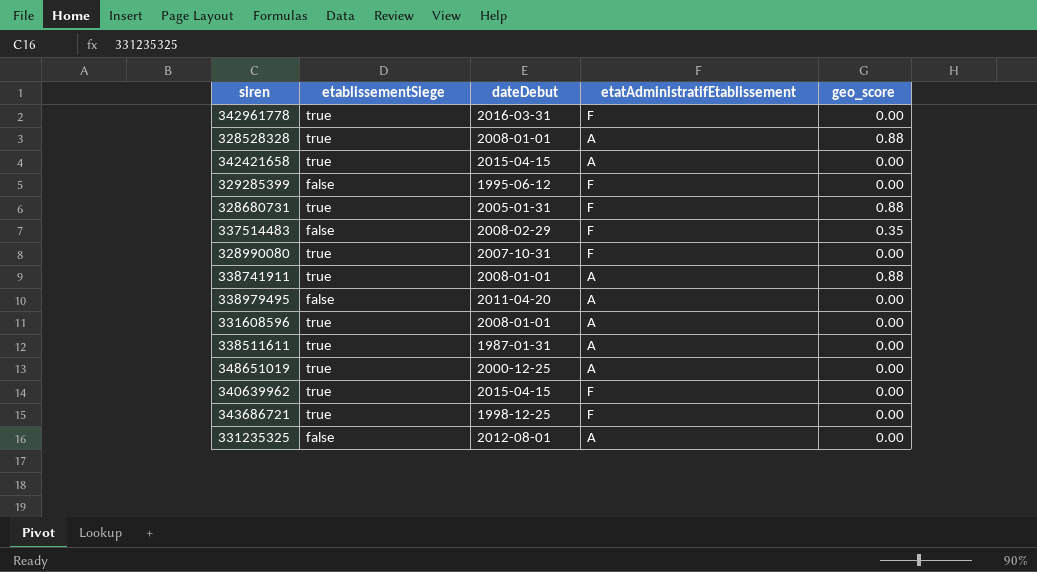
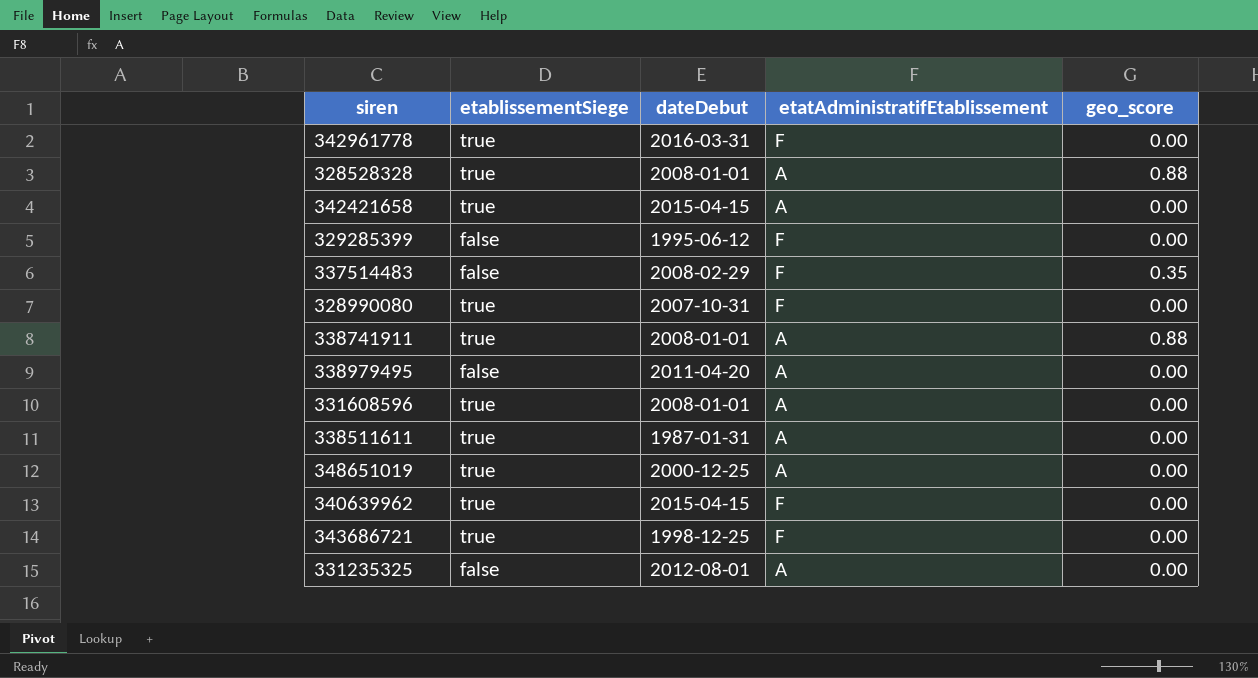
row 328680731: true | 2005-01-31 | F | 0.88 -> none

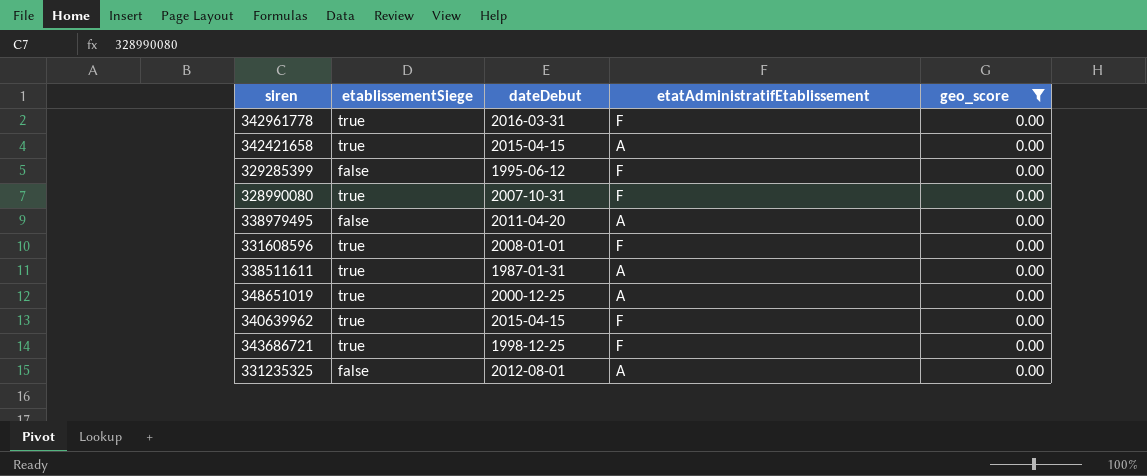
filter: none -> geo_score = 0.00
331608596 | etatAdministratifEtablissement: A -> F

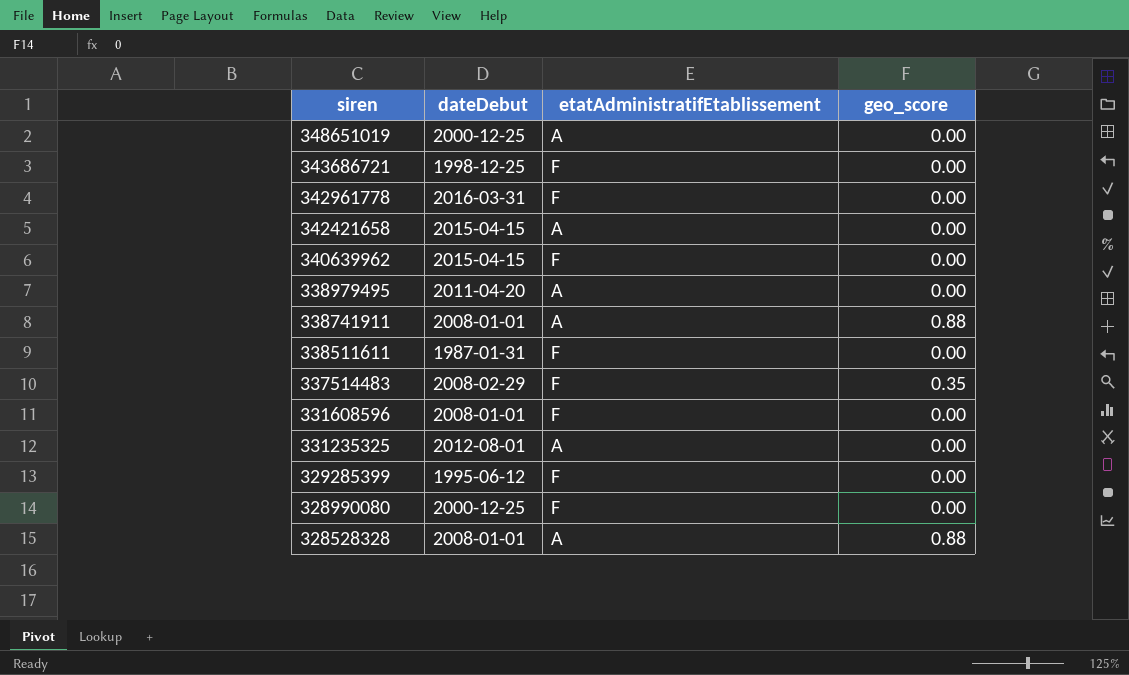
filter: geo_score = 0.00 -> none
row order: none -> siren descending
column etablissementSiege | position: 2 -> none
338511611 | etatAdministratifEtablissement: A -> F
328990080 | dateDebut: 2007-10-31 -> 2000-12-25

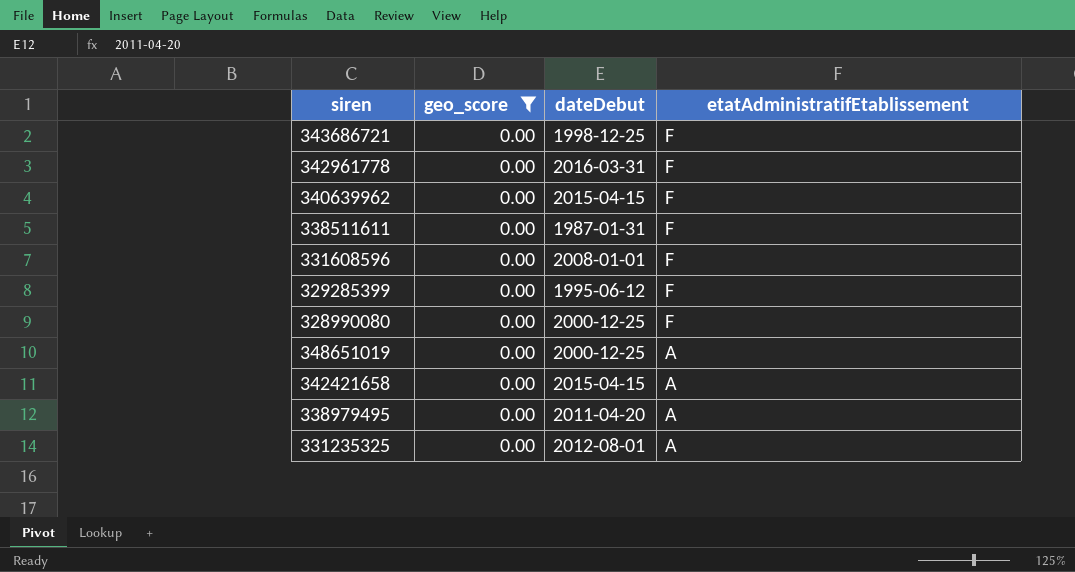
filter: none -> geo_score = 0.00
row order: siren descending -> etatAdministratifEtablissement descending
column geo_score | position: 4 -> 2

